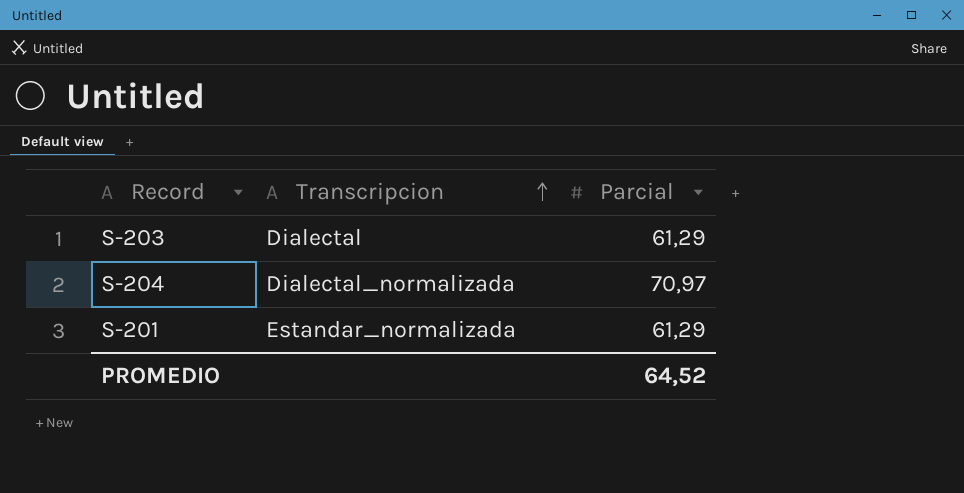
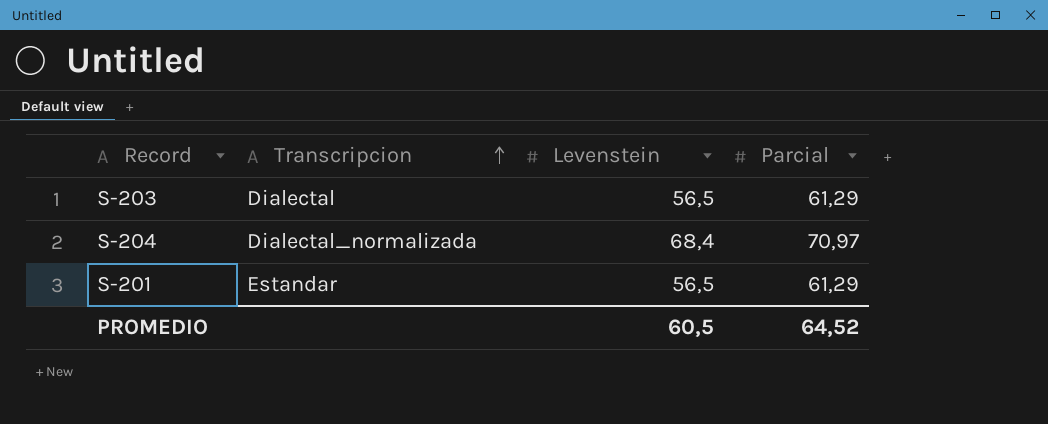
column Levenstein | position: none -> 3
S-201 | Transcripcion: Estandar_normalizada -> Estandar

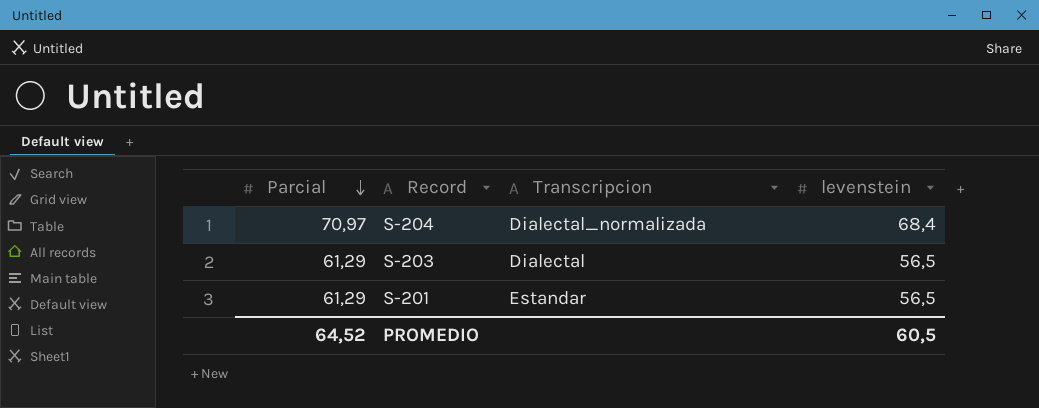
row order: Transcripcion ascending -> Parcial descending
column Parcial | position: 4 -> 1
column name: Levenstein -> levenstein

